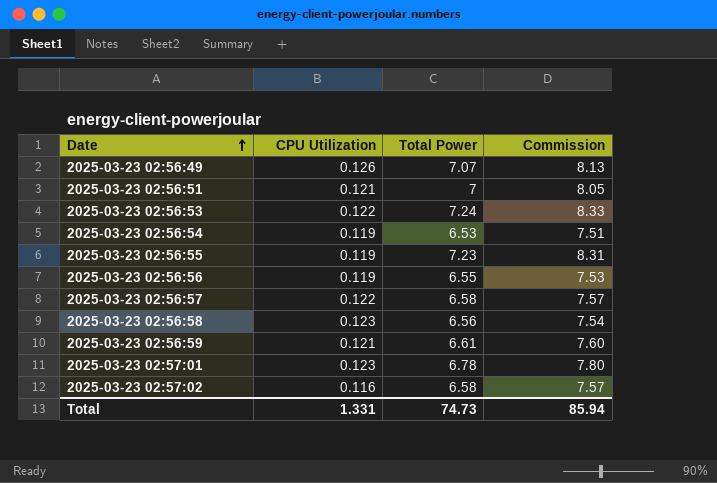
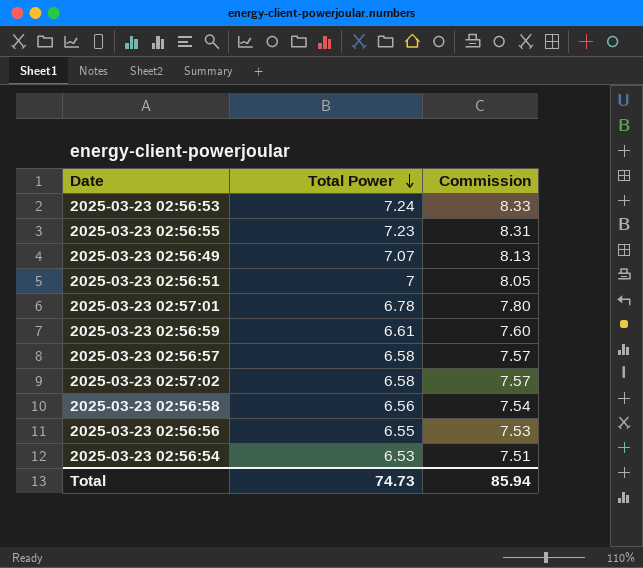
row order: Date ascending -> Total Power descending
column CPU Utilization | position: 2 -> none

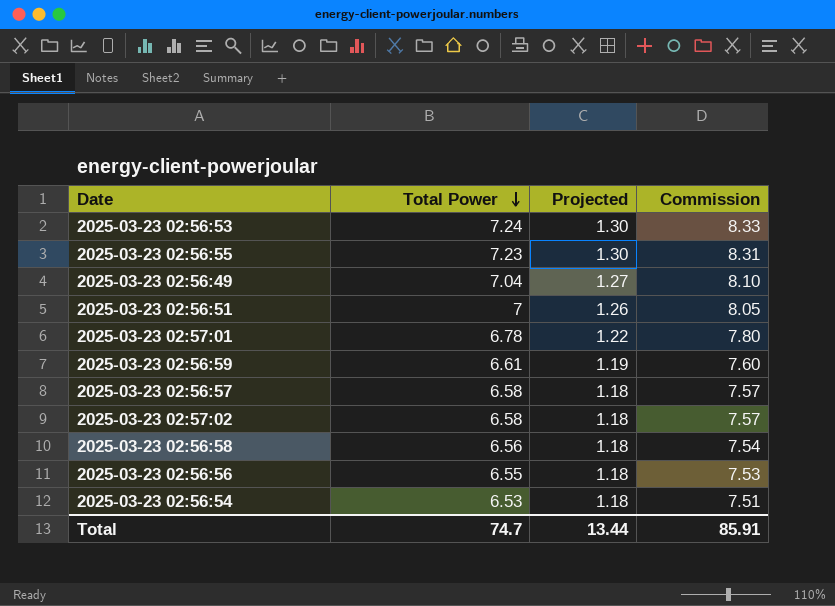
column Projected | formula: none -> [Total Power] * 0.18
2025-03-23 02:56:49 | Total Power: 7.07 -> 7.04
2025-03-23 02:56:49 | Commission: 8.13 -> 8.10
Total | Total Power: 74.73 -> 74.7
Total | Commission: 85.94 -> 85.91

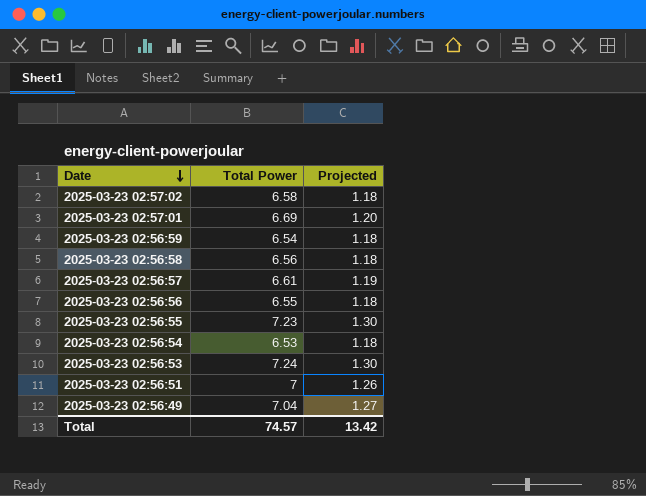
row order: Total Power descending -> Date descending
column Commission | formula: [Total Power] * 1.15 -> none
2025-03-23 02:57:01 | Total Power: 6.78 -> 6.69
2025-03-23 02:57:01 | Projected: 1.22 -> 1.20
2025-03-23 02:56:59 | Total Power: 6.61 -> 6.54
2025-03-23 02:56:59 | Projected: 1.19 -> 1.18
2025-03-23 02:56:57 | Total Power: 6.58 -> 6.61
2025-03-23 02:56:57 | Projected: 1.18 -> 1.19
Total | Total Power: 74.7 -> 74.57
Total | Projected: 13.44 -> 13.42

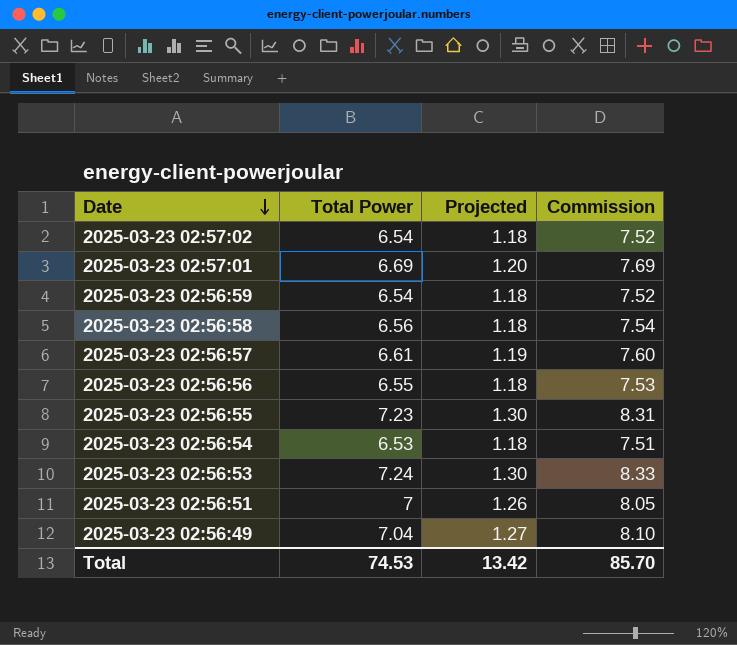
column Commission | formula: none -> [Total Power] * 1.15
2025-03-23 02:57:02 | Total Power: 6.58 -> 6.54
Total | Total Power: 74.57 -> 74.53

